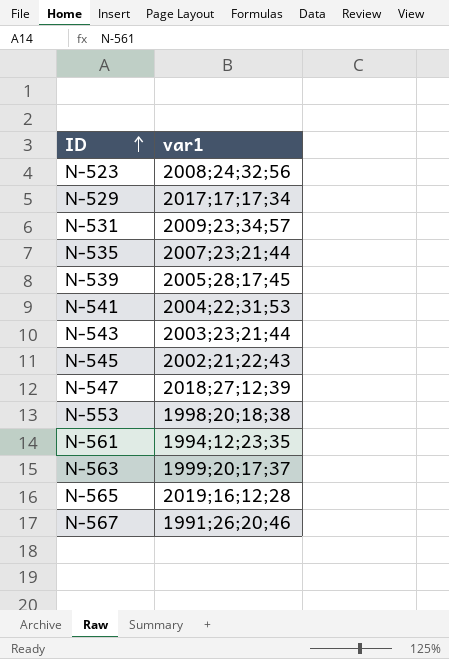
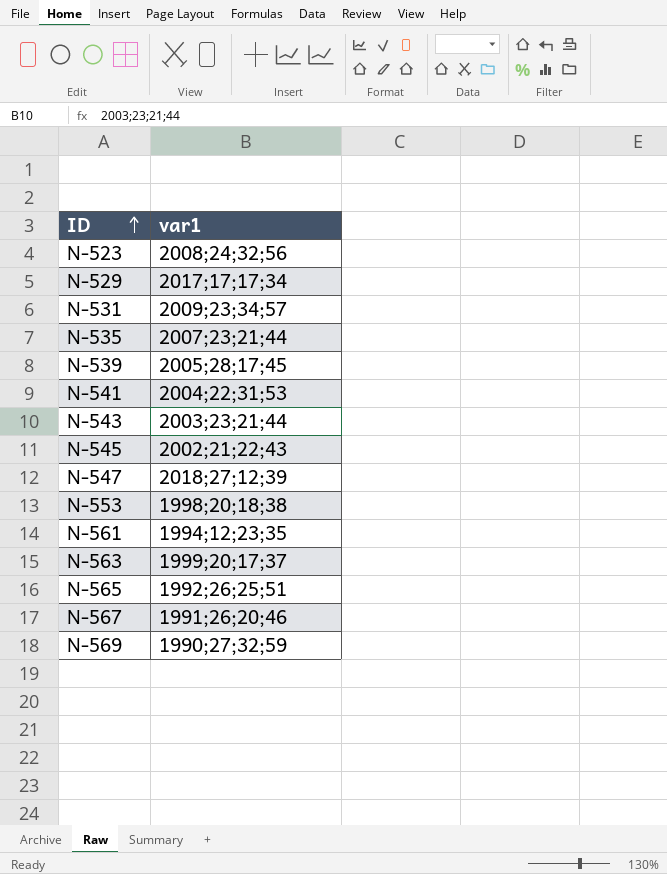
N-565 | var1: 2019;16;12;28 -> 1992;26;25;51
row N-569: none -> 1990;27;32;59

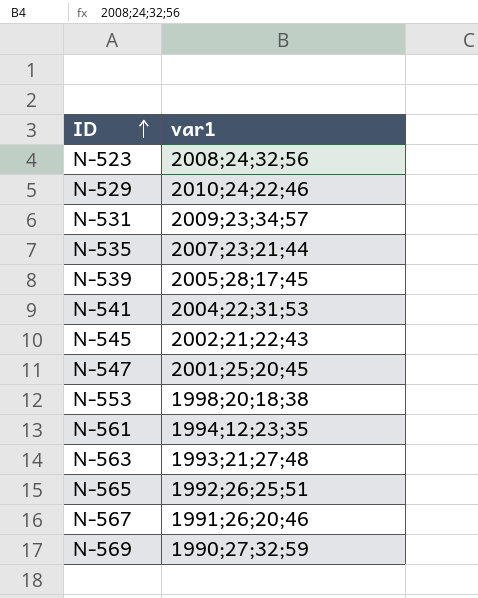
row N-543: 2003;23;21;44 -> none
N-529 | var1: 2017;17;17;34 -> 2010;24;22;46
N-547 | var1: 2018;27;12;39 -> 2001;25;20;45
N-563 | var1: 1999;20;17;37 -> 1993;21;27;48

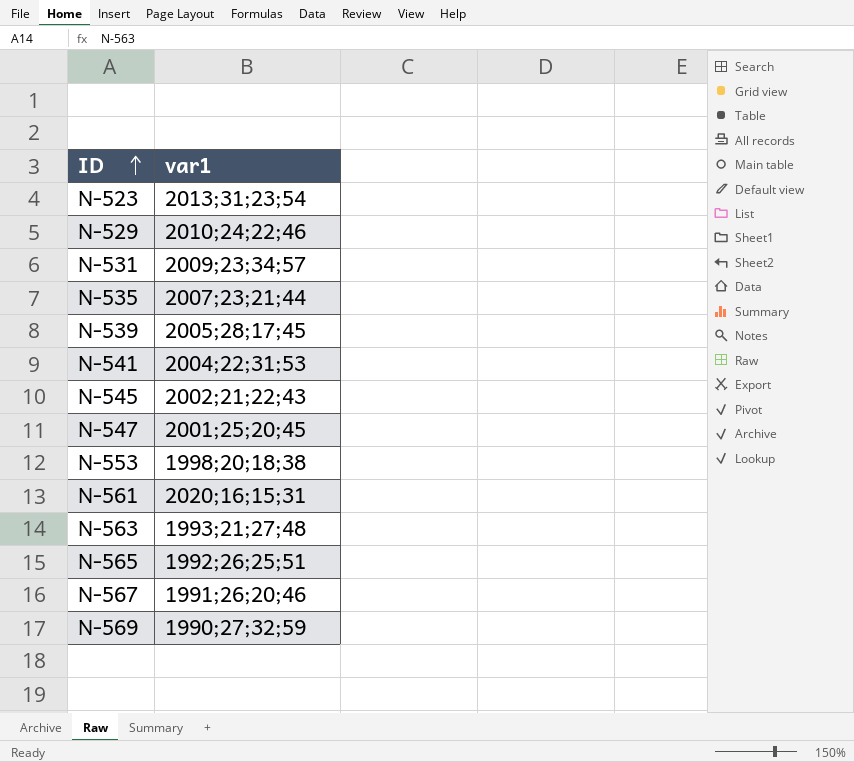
N-523 | var1: 2008;24;32;56 -> 2013;31;23;54
N-561 | var1: 1994;12;23;35 -> 2020;16;15;31

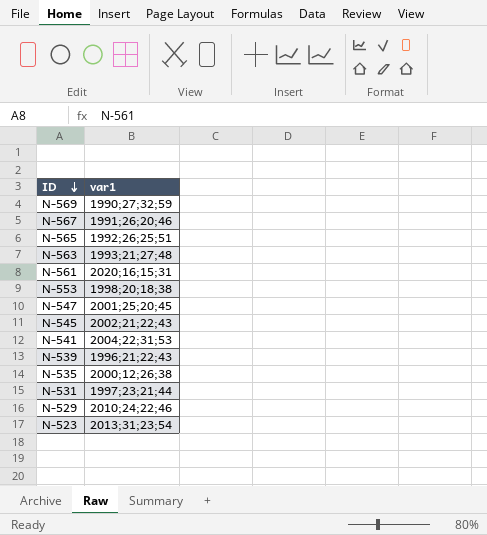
row order: ID ascending -> ID descending
N-539 | var1: 2005;28;17;45 -> 1996;21;22;43
N-535 | var1: 2007;23;21;44 -> 2000;12;26;38
N-531 | var1: 2009;23;34;57 -> 1997;23;21;44

